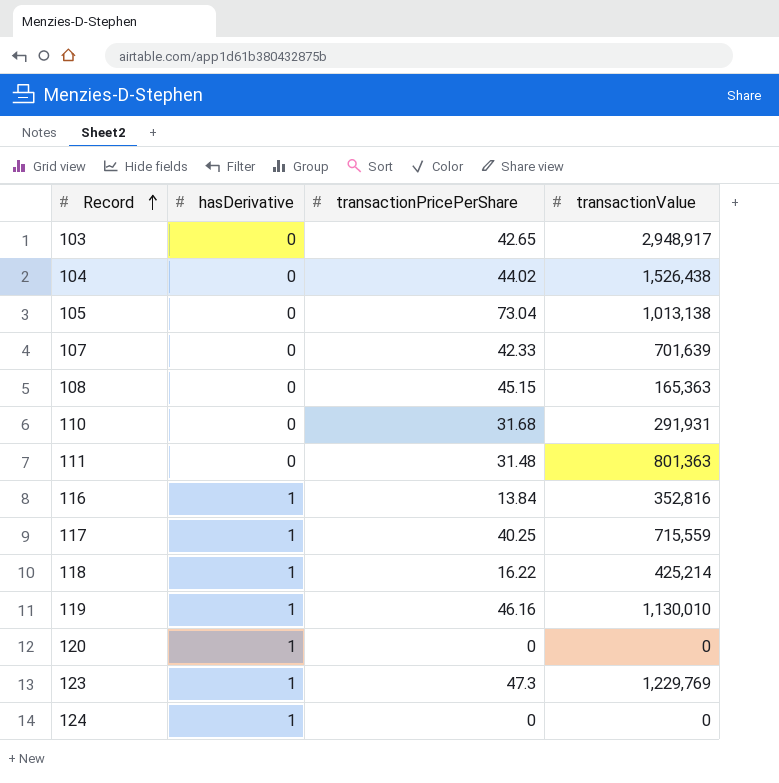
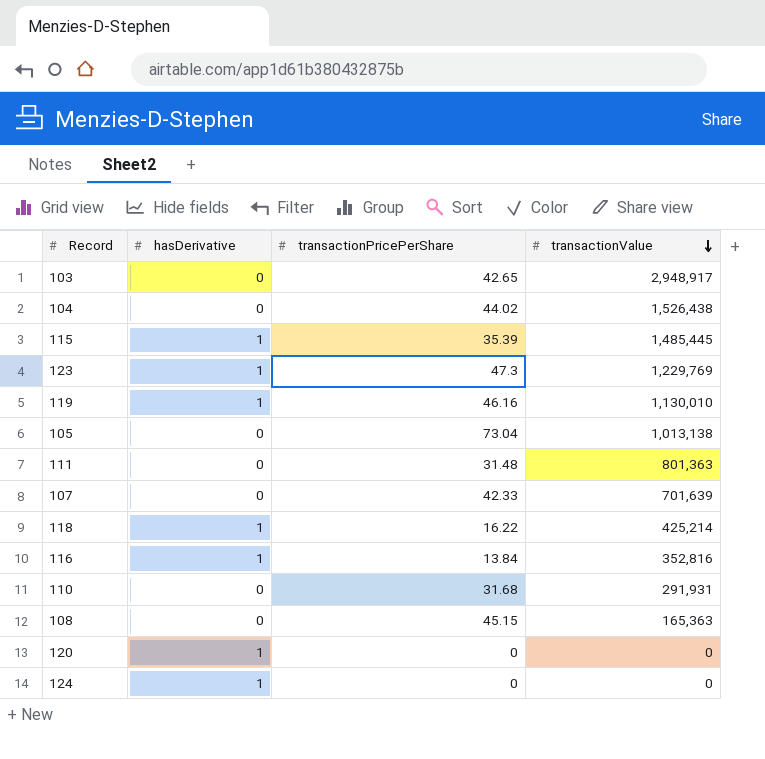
row order: Record ascending -> transactionValue descending
row 117: 1 | 40.25 | 715,559 -> none
row 115: none -> 1 | 35.39 | 1,485,445

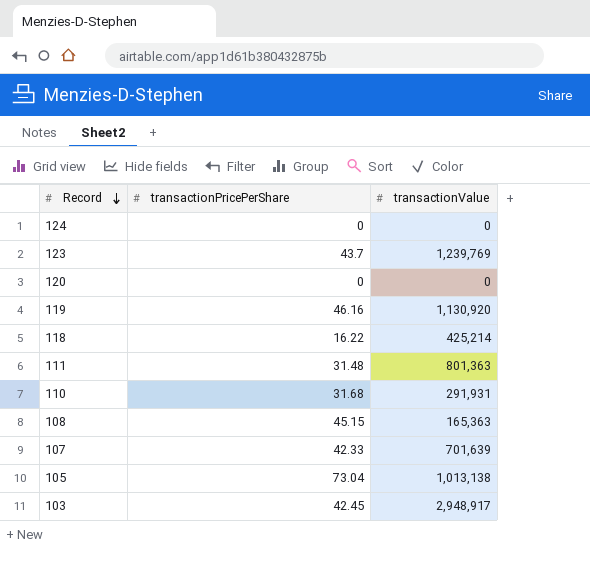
row order: transactionValue descending -> Record descending
column hasDerivative | position: 2 -> none
row 104: 0 | 44.02 | 1,526,438 -> none
row 115: 1 | 35.39 | 1,485,445 -> none
row 116: 1 | 13.84 | 352,816 -> none
123 | transactionPricePerShare: 47.3 -> 43.7
123 | transactionValue: 1,229,769 -> 1,239,769
119 | transactionValue: 1,130,010 -> 1,130,920
103 | transactionPricePerShare: 42.65 -> 42.45

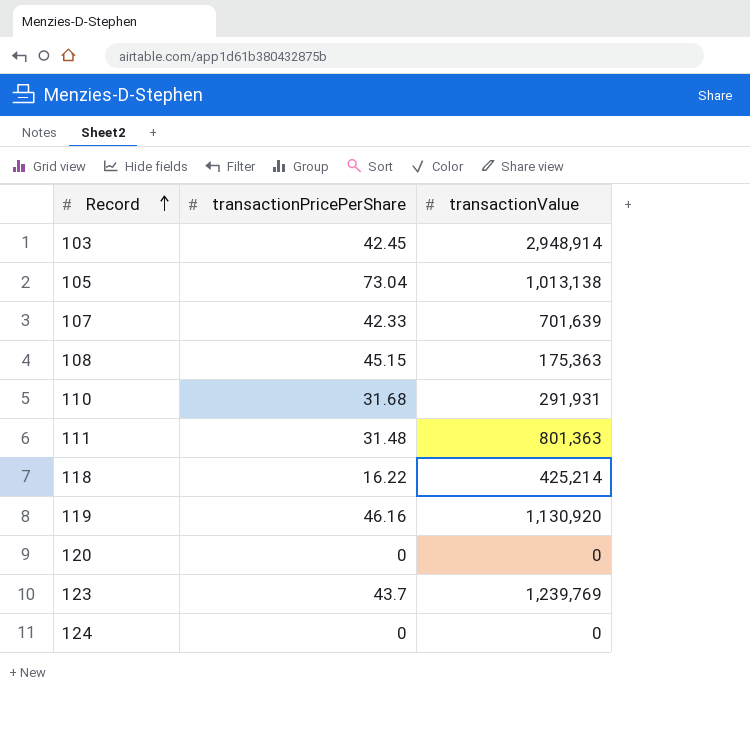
row order: Record descending -> Record ascending
103 | transactionValue: 2,948,917 -> 2,948,914
108 | transactionValue: 165,363 -> 175,363

